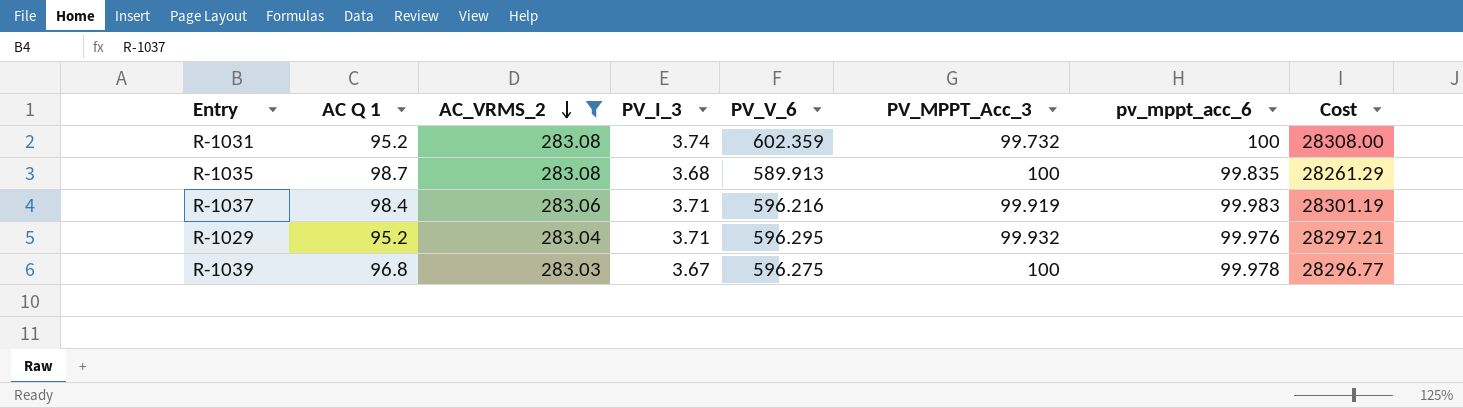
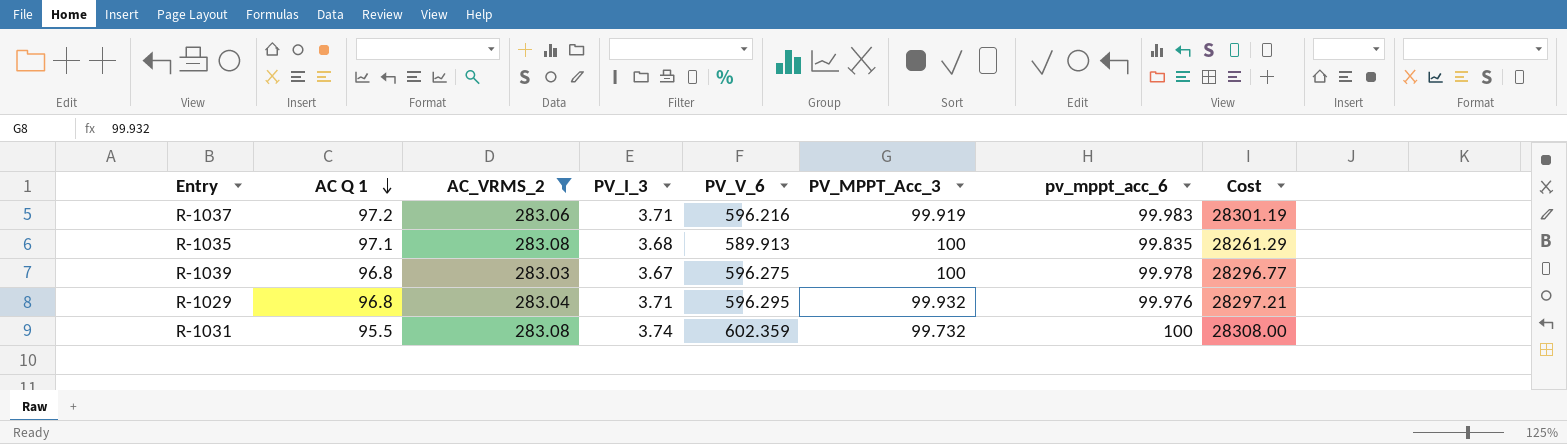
row order: AC_VRMS_2 descending -> AC Q 1 descending
R-1037 | AC Q 1: 98.4 -> 97.2
R-1035 | AC Q 1: 98.7 -> 97.1
R-1029 | AC Q 1: 95.2 -> 96.8
R-1031 | AC Q 1: 95.2 -> 95.5

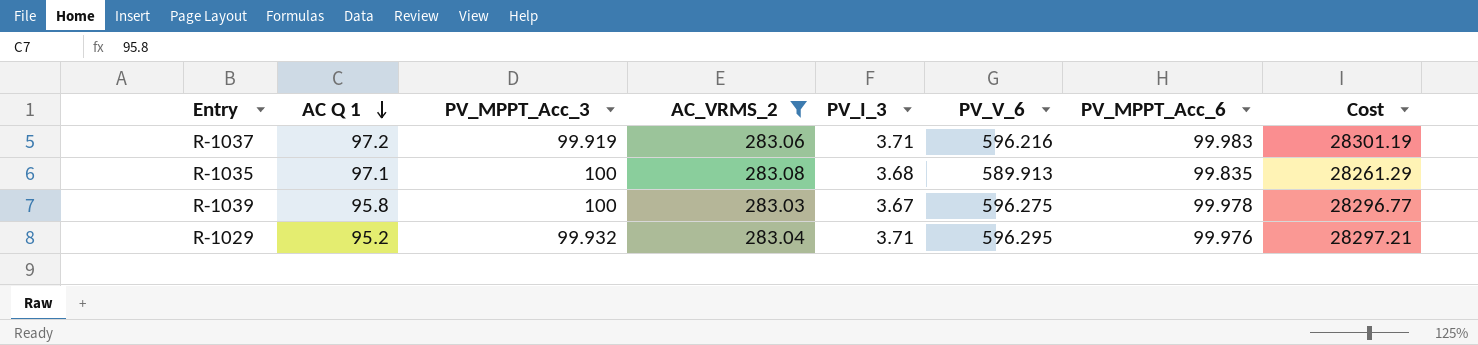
column PV_MPPT_Acc_3 | position: 6 -> 3
column name: pv_mppt_acc_6 -> PV_MPPT_Acc_6
row R-1031: 95.5 | 283.08 | 3.74 | 602.359 | 99.732 | 100 | 28308.00 -> none
R-1039 | AC Q 1: 96.8 -> 95.8
R-1029 | AC Q 1: 96.8 -> 95.2

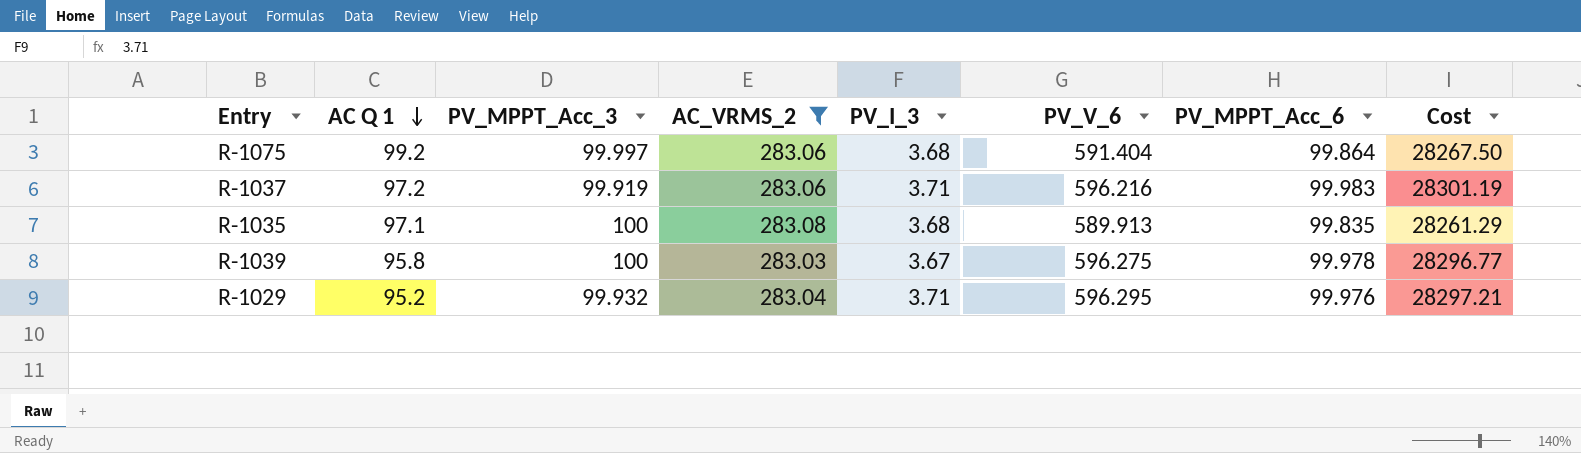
row R-1075: none -> 99.2 | 99.997 | 283.06 | 3.68 | 591.404 | 99.864 | 28267.50

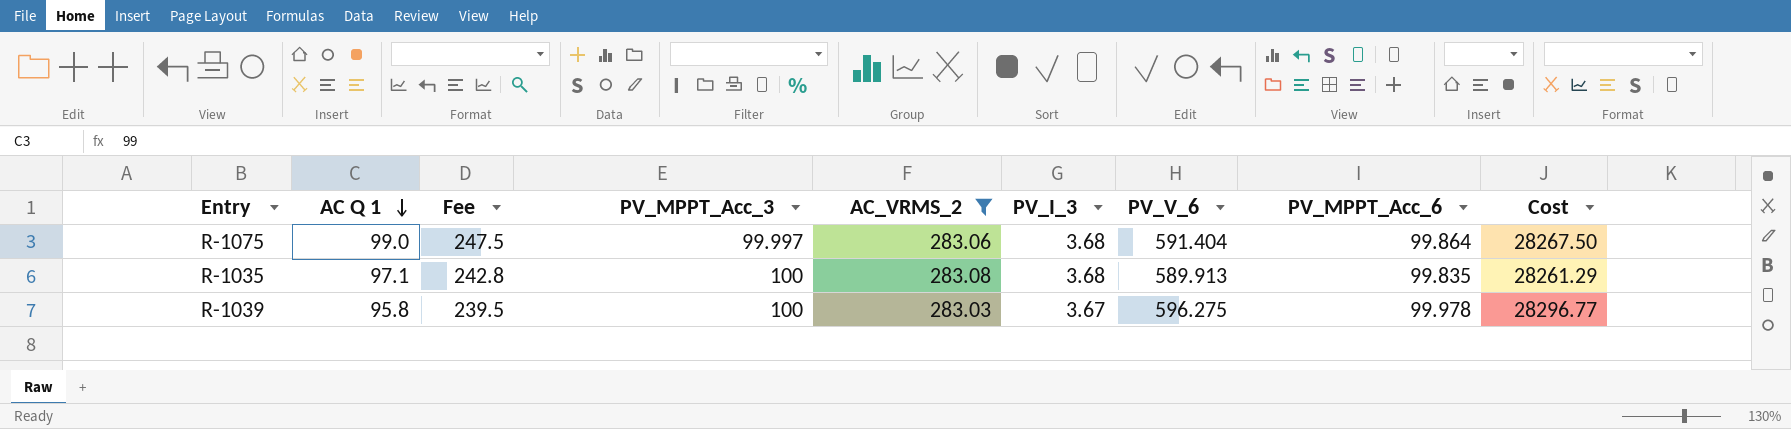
column Fee | formula: none -> [AC Q 1] * 2.5
row R-1037: 97.2 | 99.919 | 283.06 | 3.71 | 596.216 | 99.983 | 28301.19 -> none
row R-1029: 95.2 | 99.932 | 283.04 | 3.71 | 596.295 | 99.976 | 28297.21 -> none
R-1075 | AC Q 1: 99.2 -> 99.0

